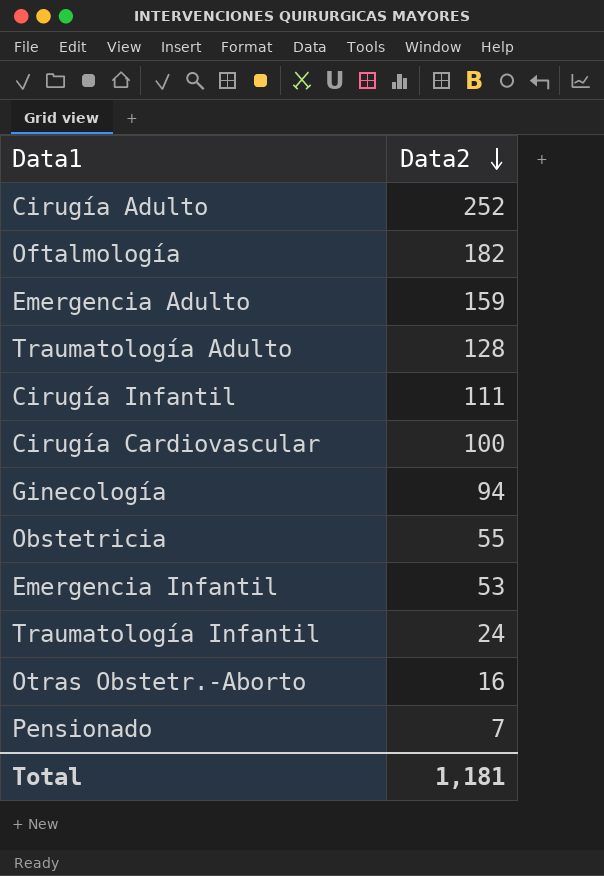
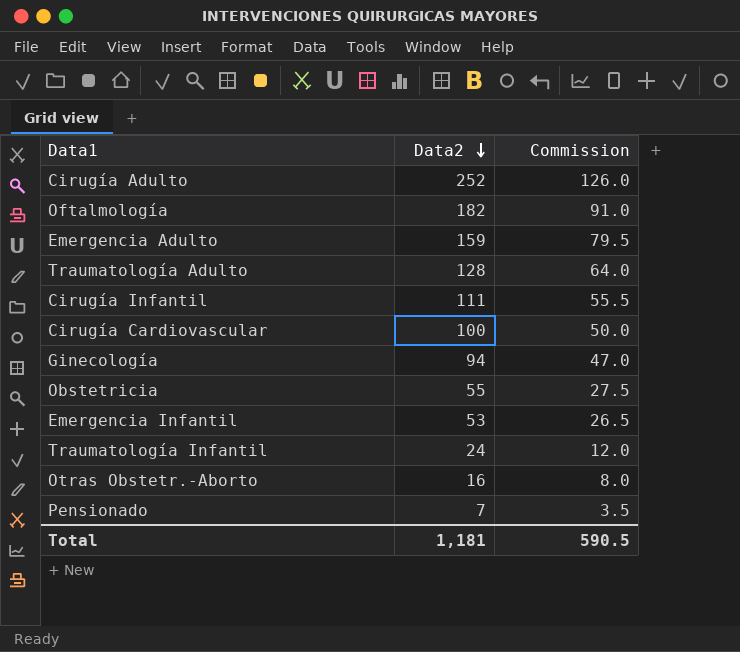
column Commission | formula: none -> [Data2] * 0.5

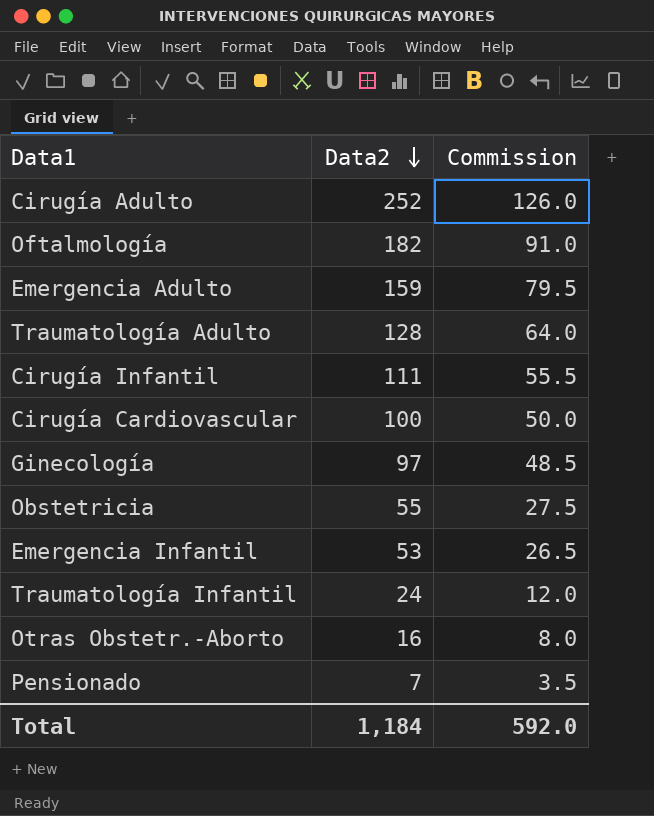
Ginecología | Data2: 94 -> 97
Ginecología | Commission: 47.0 -> 48.5
Total | Data2: 1,181 -> 1,184
Total | Commission: 590.5 -> 592.0

